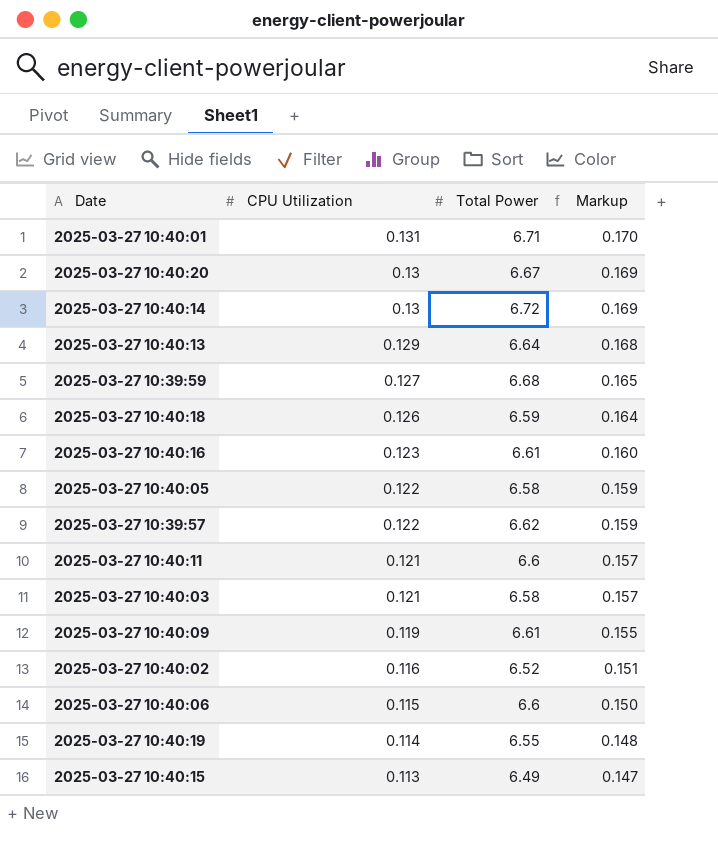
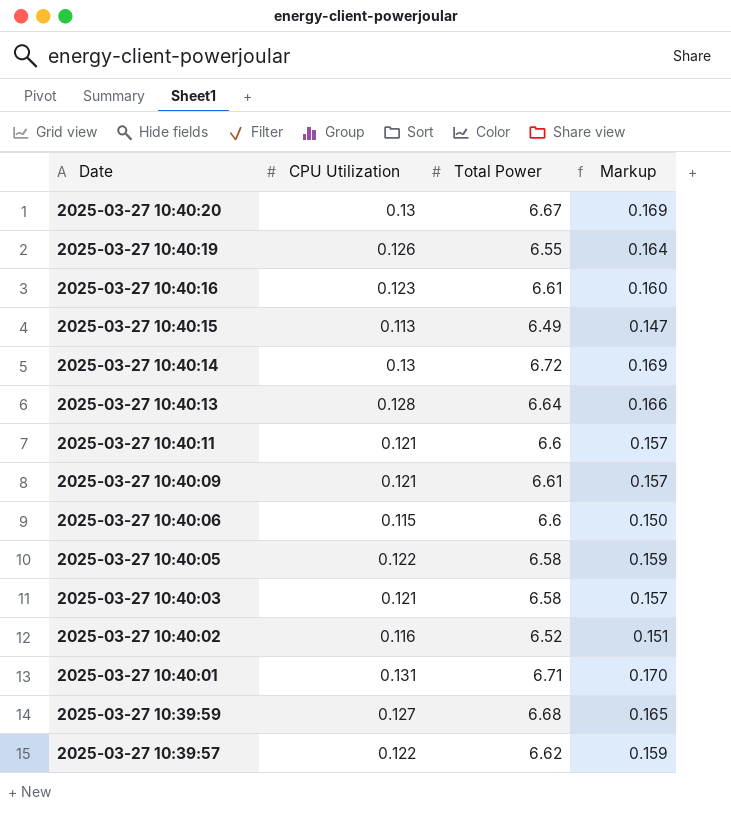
row order: CPU Utilization descending -> Date descending
row 2025-03-27 10:40:18: 0.126 | 6.59 | 0.164 -> none
2025-03-27 10:40:19 | CPU Utilization: 0.114 -> 0.126
2025-03-27 10:40:19 | Markup: 0.148 -> 0.164
2025-03-27 10:40:13 | CPU Utilization: 0.129 -> 0.128
2025-03-27 10:40:13 | Markup: 0.168 -> 0.166
2025-03-27 10:40:09 | CPU Utilization: 0.119 -> 0.121
2025-03-27 10:40:09 | Markup: 0.155 -> 0.157

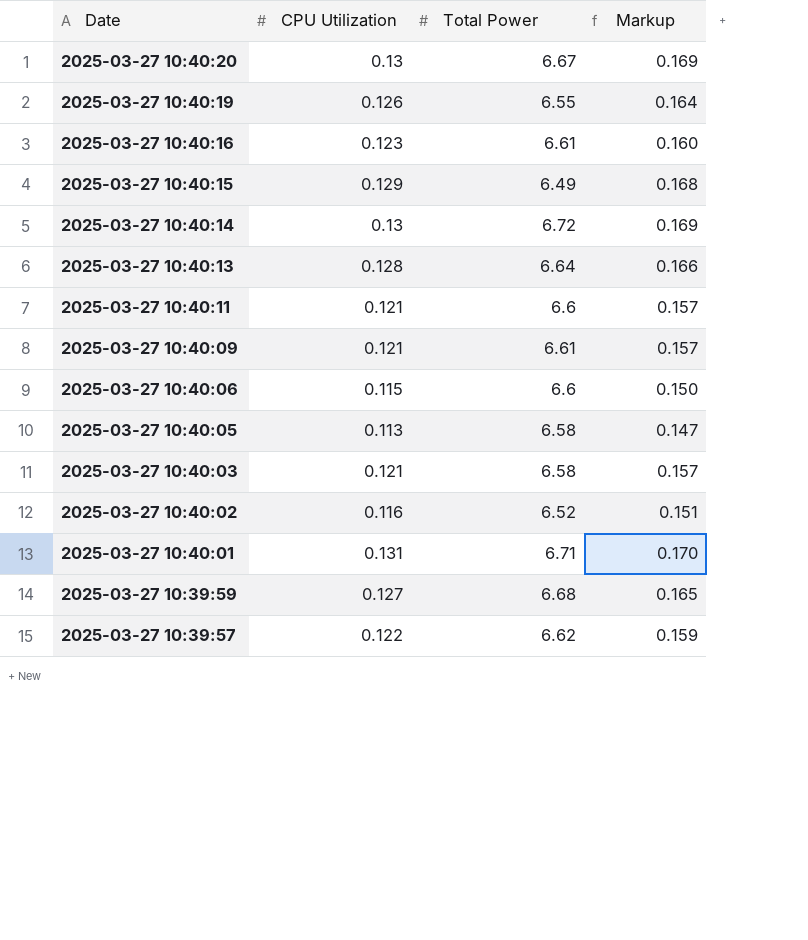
2025-03-27 10:40:15 | CPU Utilization: 0.113 -> 0.129
2025-03-27 10:40:15 | Markup: 0.147 -> 0.168
2025-03-27 10:40:05 | CPU Utilization: 0.122 -> 0.113
2025-03-27 10:40:05 | Markup: 0.159 -> 0.147

